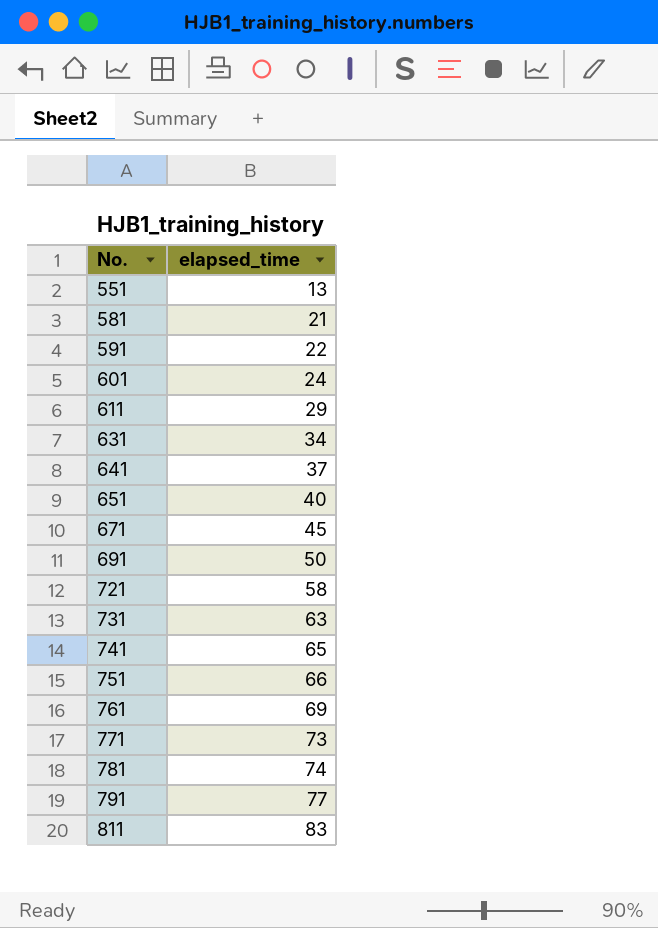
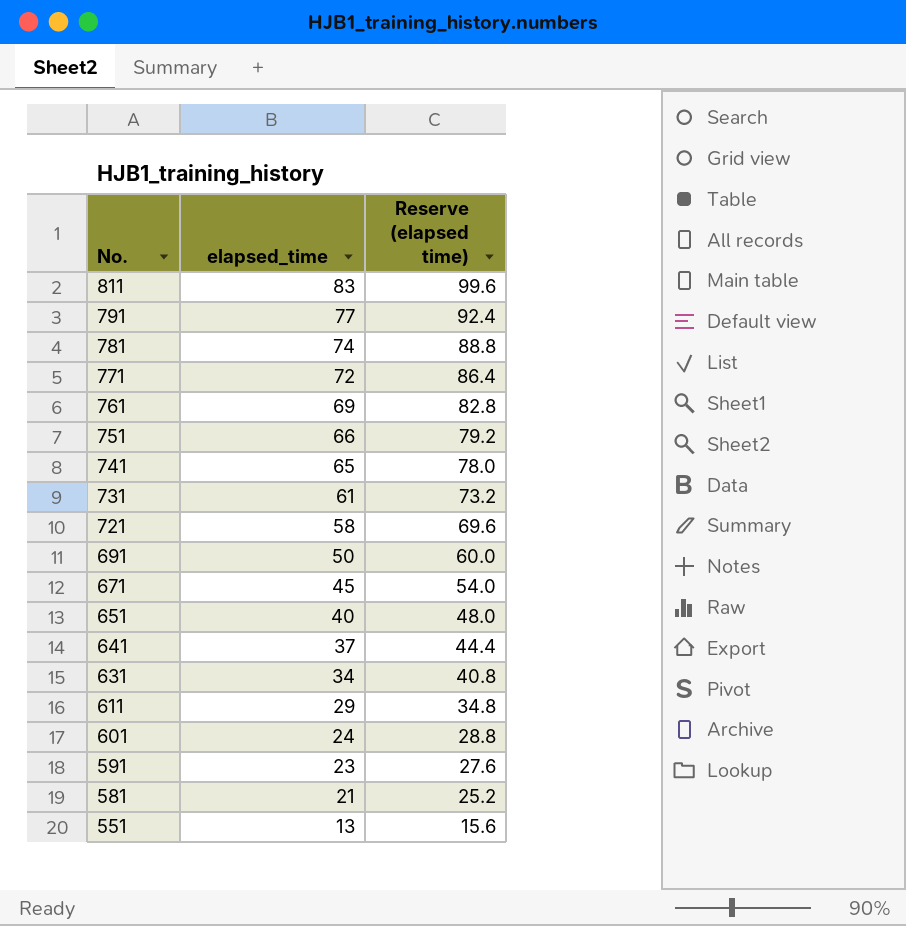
row order: No. ascending -> No. descending
column Reserve (elapsed time) | formula: none -> [elapsed_time] * 1.2
771 | elapsed_time: 73 -> 72
731 | elapsed_time: 63 -> 61
591 | elapsed_time: 22 -> 23

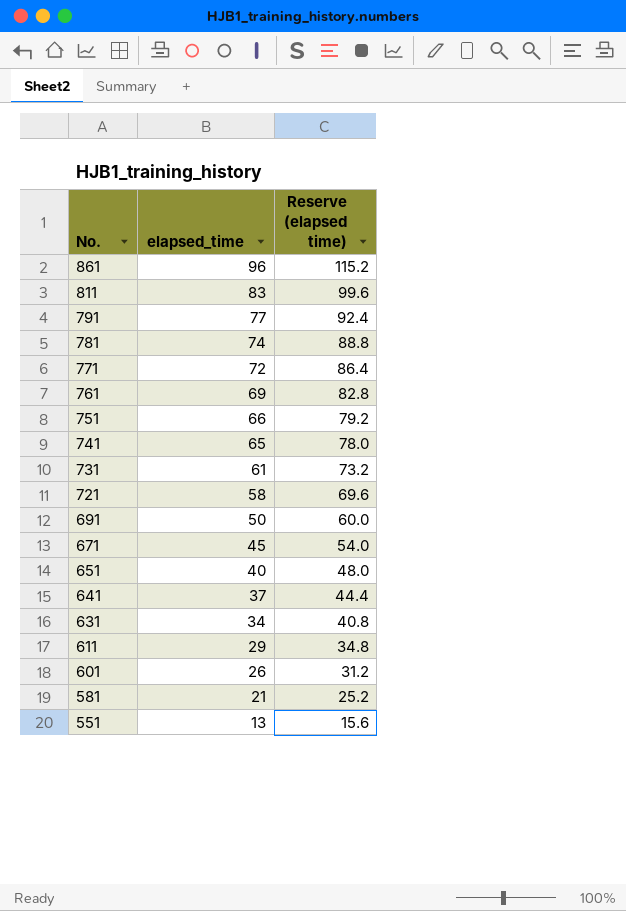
row 591: 23 | 27.6 -> none
row 861: none -> 96 | 115.2
601 | elapsed_time: 24 -> 26
601 | Reserve (elapsed time): 28.8 -> 31.2

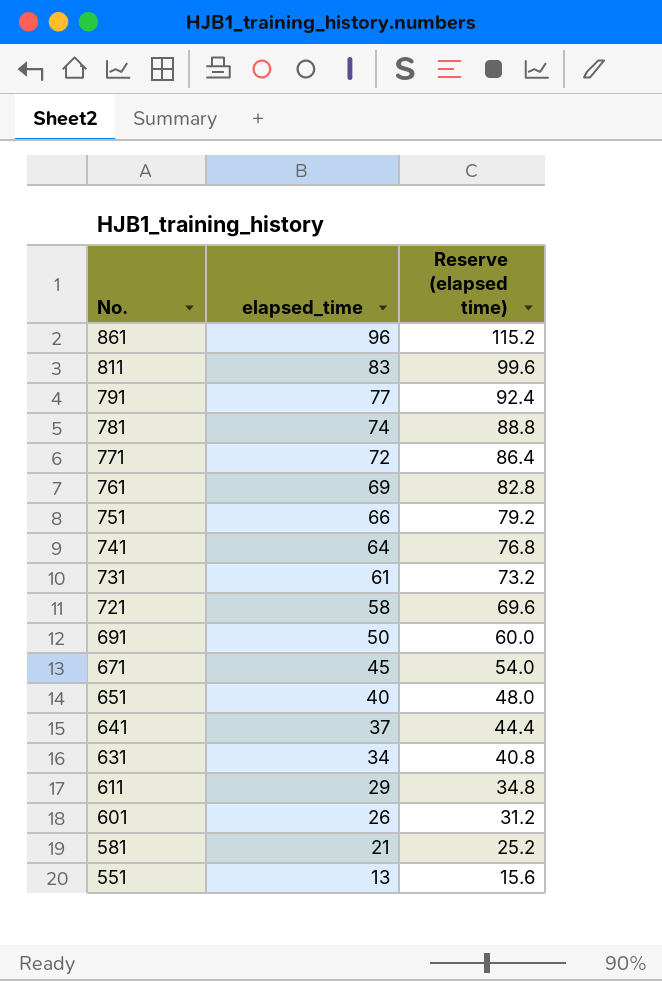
741 | elapsed_time: 65 -> 64
741 | Reserve (elapsed time): 78.0 -> 76.8

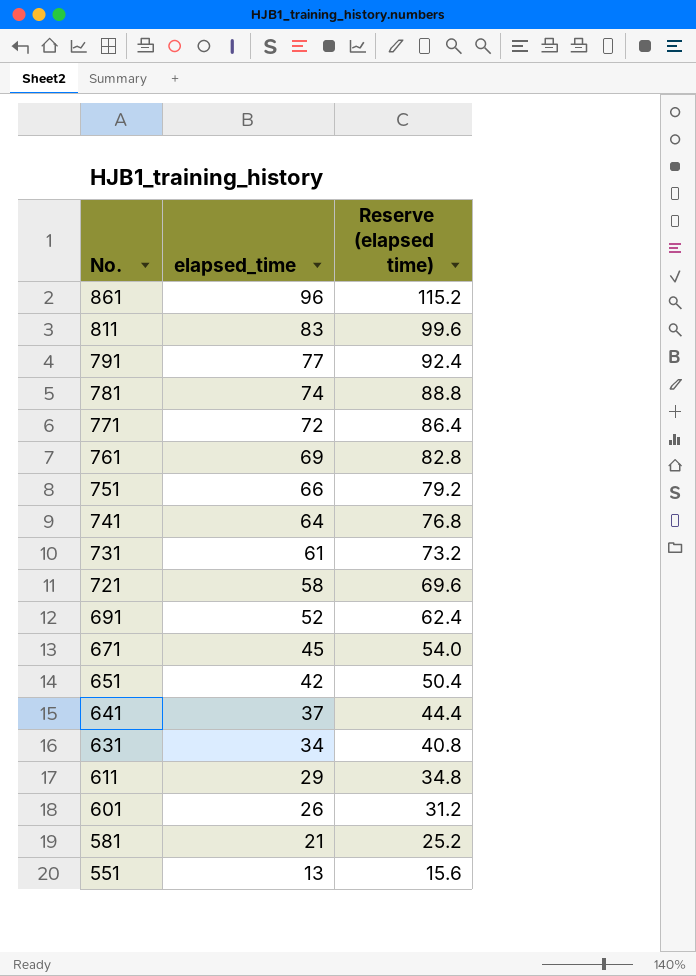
691 | elapsed_time: 50 -> 52
691 | Reserve (elapsed time): 60.0 -> 62.4
651 | elapsed_time: 40 -> 42
651 | Reserve (elapsed time): 48.0 -> 50.4

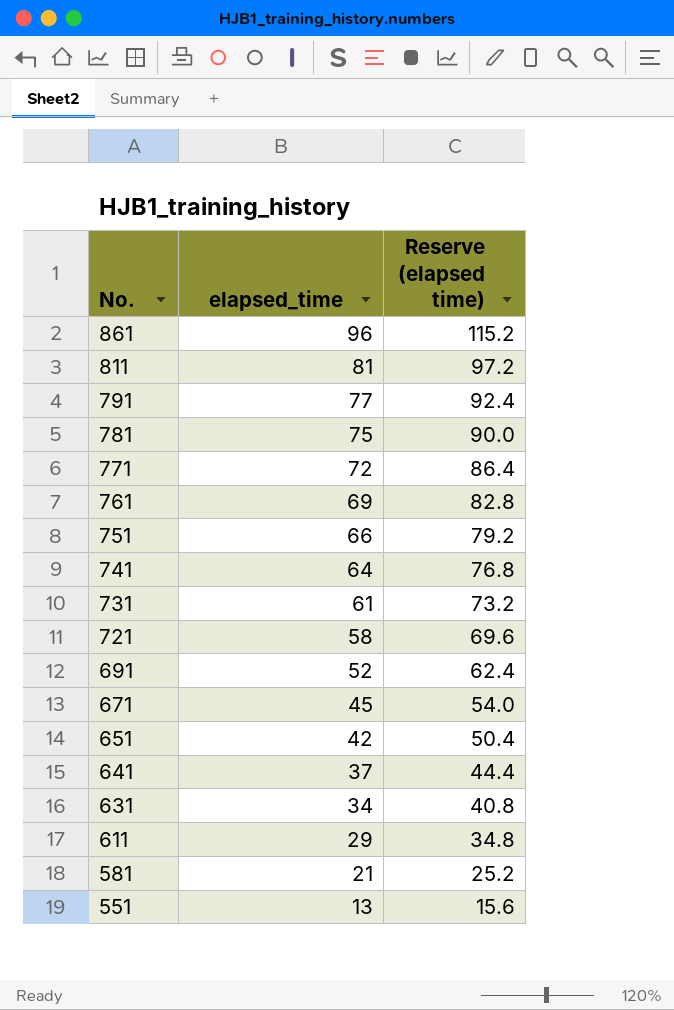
row 601: 26 | 31.2 -> none
811 | elapsed_time: 83 -> 81
811 | Reserve (elapsed time): 99.6 -> 97.2
781 | elapsed_time: 74 -> 75
781 | Reserve (elapsed time): 88.8 -> 90.0

